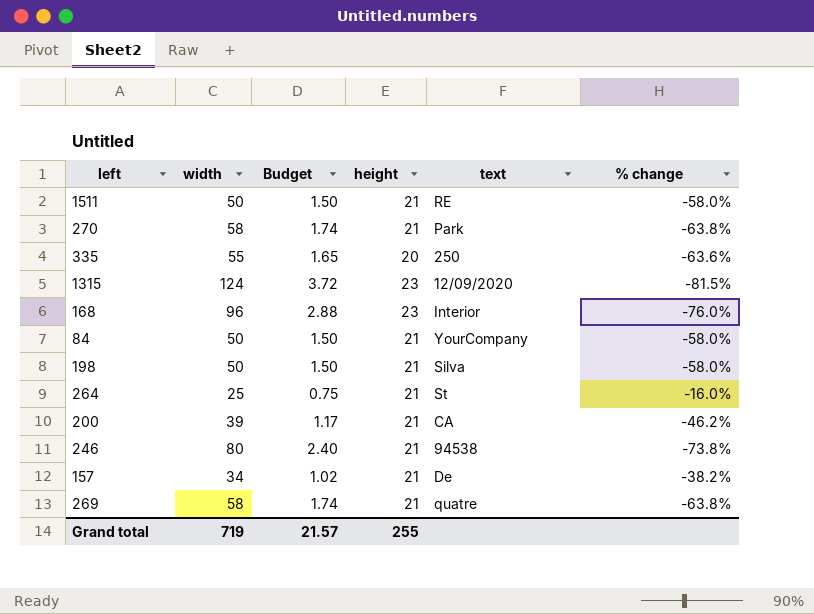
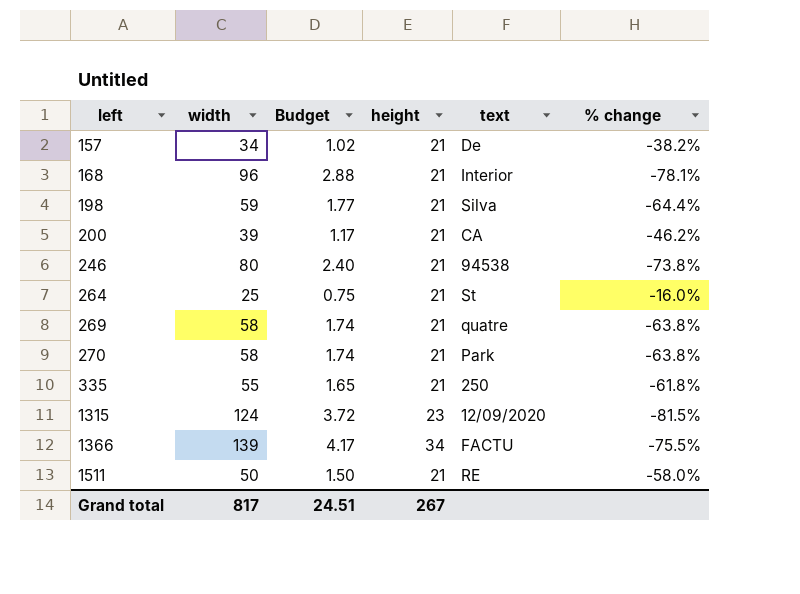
row order: none -> left ascending
row 84: 50 | 1.50 | 21 | YourCompany | -58.0% -> none
168 | height: 23 -> 21
168 | % change: -76.0% -> -78.1%
198 | width: 50 -> 59
198 | Budget: 1.50 -> 1.77
198 | % change: -58.0% -> -64.4%
335 | height: 20 -> 21
335 | % change: -63.6% -> -61.8%
row 1366: none -> 139 | 4.17 | 34 | FACTU | -75.5%
Grand total | width: 719 -> 817
Grand total | Budget: 21.57 -> 24.51
Grand total | height: 255 -> 267

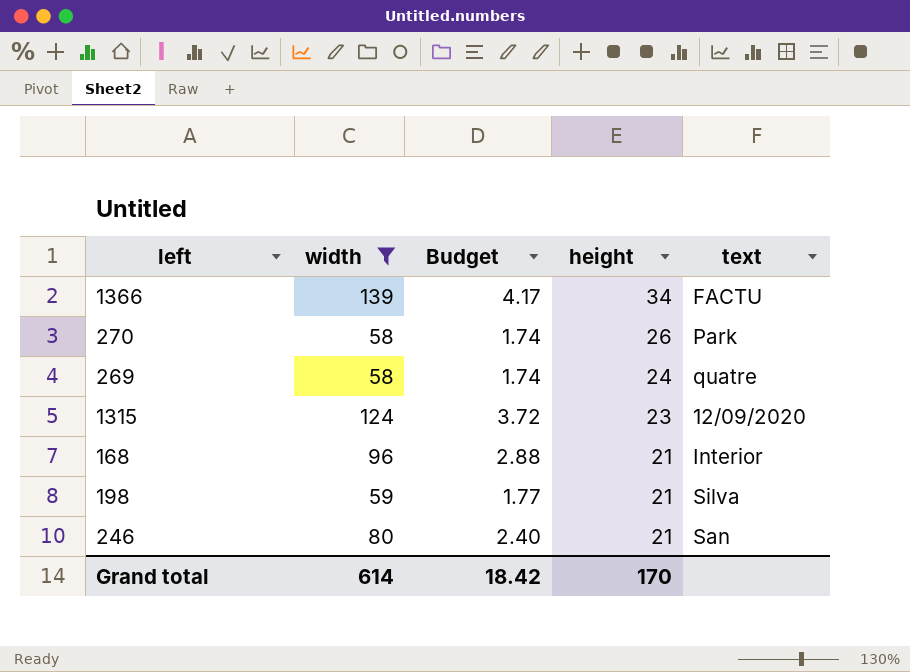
filter: none -> width >= 58
row order: left ascending -> height descending
column % change | formula: ([height] - [width]) / [width] -> none
270 | height: 21 -> 26
269 | height: 21 -> 24
246 | text: 94538 -> San
Grand total | width: 817 -> 614
Grand total | Budget: 24.51 -> 18.42
Grand total | height: 267 -> 170

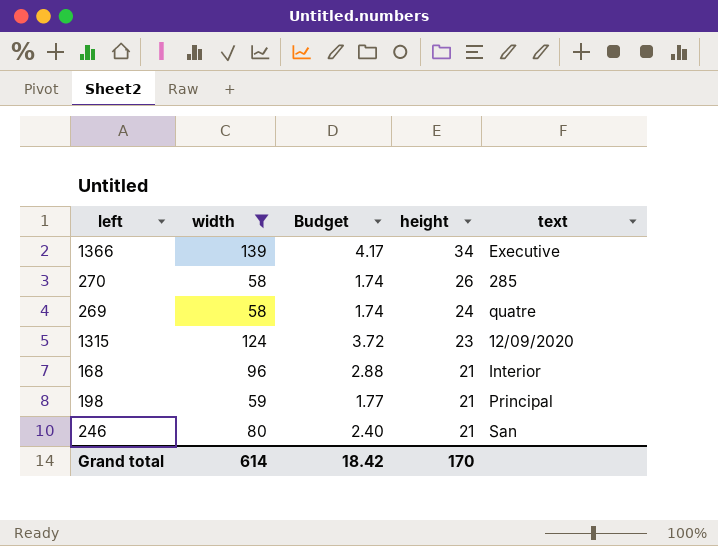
1366 | text: FACTU -> Executive
270 | text: Park -> 285
198 | text: Silva -> Principal

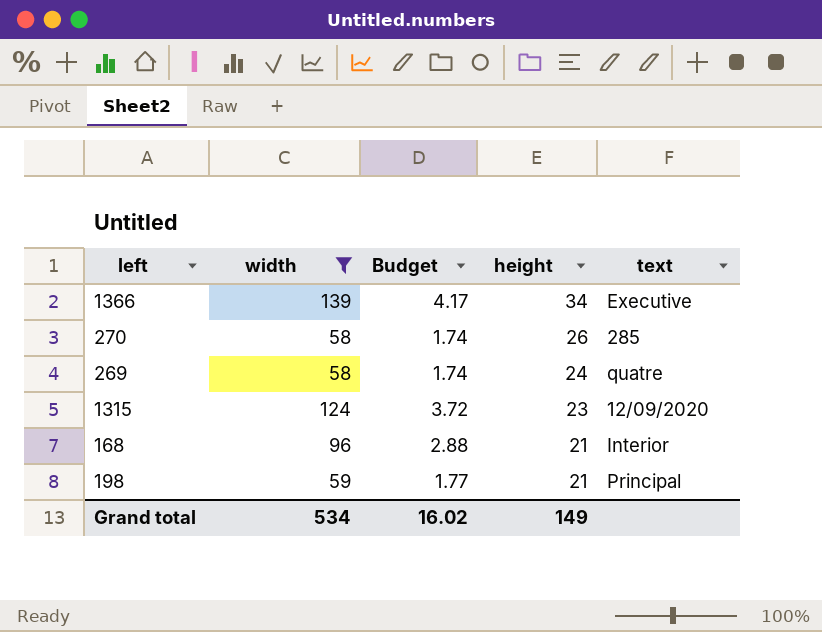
row 246: 80 | 2.40 | 21 | San -> none
Grand total | width: 614 -> 534
Grand total | Budget: 18.42 -> 16.02
Grand total | height: 170 -> 149

